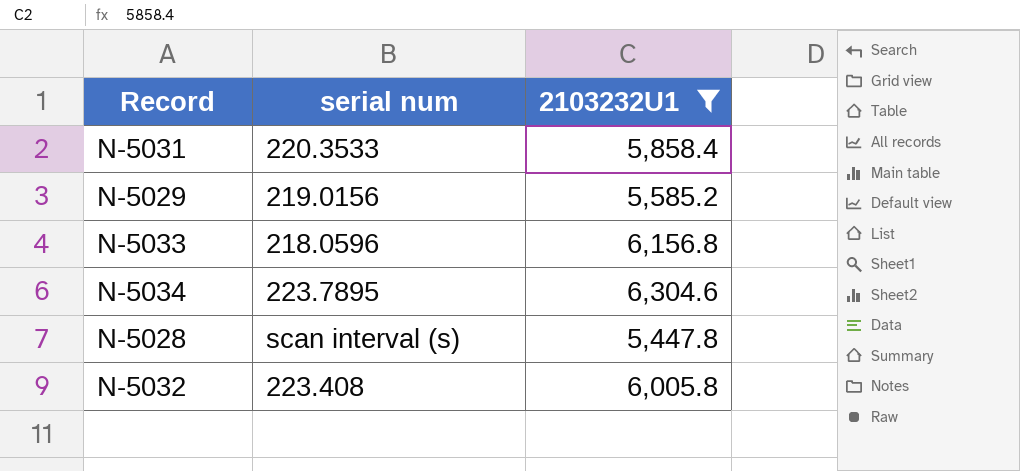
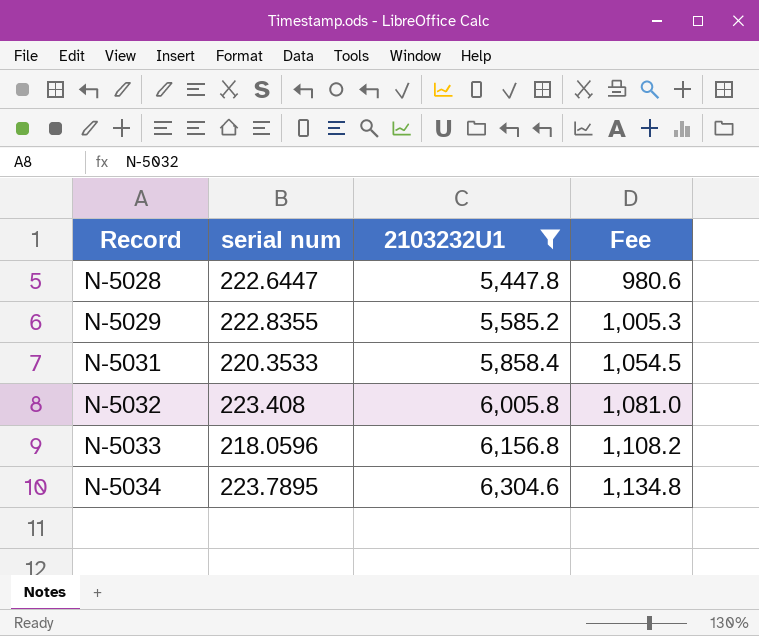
row order: none -> Record ascending
column Fee | formula: none -> [2103232U1] * 0.18
N-5028 | serial num: scan interval (s) -> 222.6447
N-5029 | serial num: 219.0156 -> 222.8355

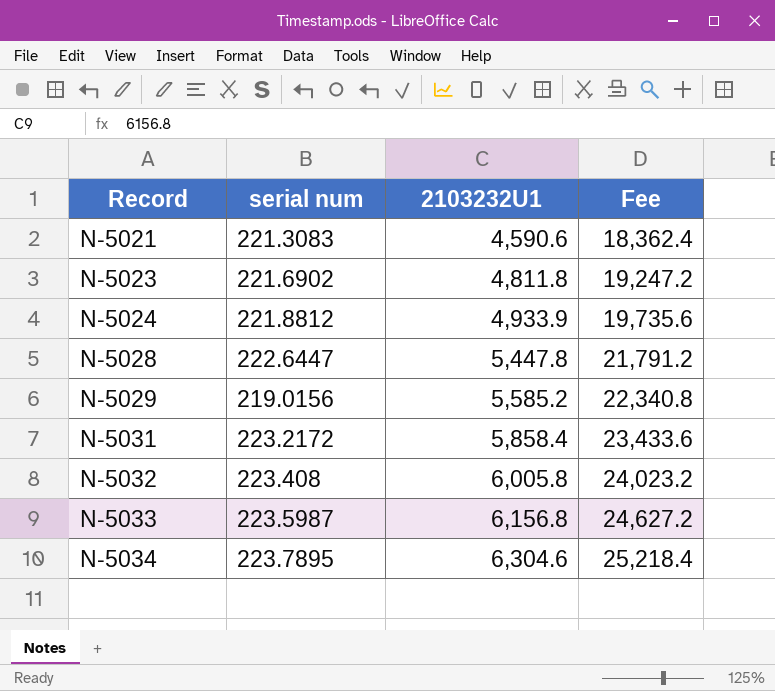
filter: 2103232U1 >= 5,447.8 -> none
column Fee | formula: [2103232U1] * 0.18 -> [2103232U1] * 4
N-5029 | serial num: 222.8355 -> 219.0156
N-5031 | serial num: 220.3533 -> 223.2172
N-5033 | serial num: 218.0596 -> 223.5987

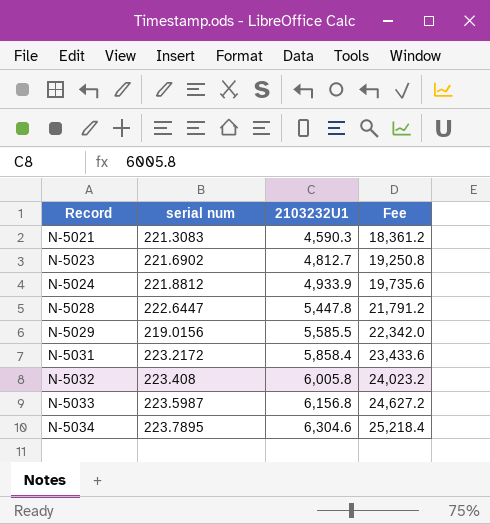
N-5021 | 2103232U1: 4,590.6 -> 4,590.3
N-5021 | Fee: 18,362.4 -> 18,361.2
N-5023 | 2103232U1: 4,811.8 -> 4,812.7
N-5023 | Fee: 19,247.2 -> 19,250.8
N-5029 | 2103232U1: 5,585.2 -> 5,585.5
N-5029 | Fee: 22,340.8 -> 22,342.0

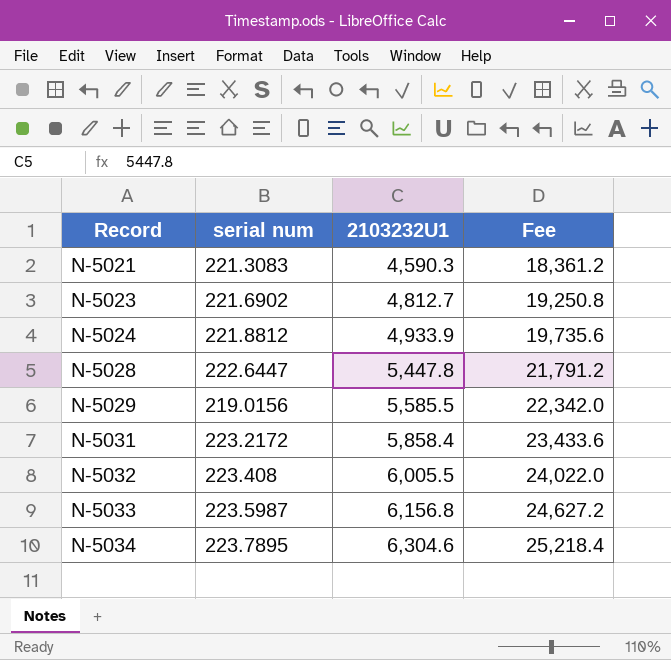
N-5032 | 2103232U1: 6,005.8 -> 6,005.5
N-5032 | Fee: 24,023.2 -> 24,022.0

